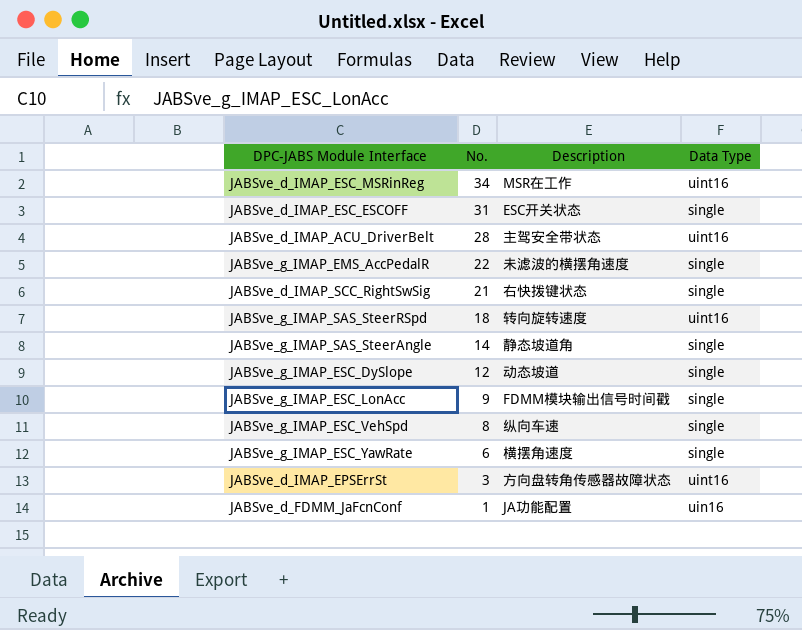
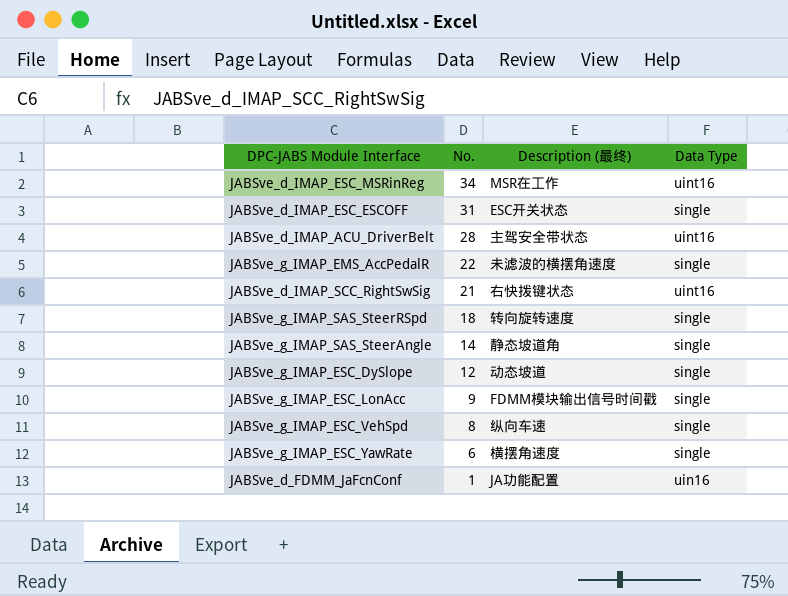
column name: Description -> Description (最终)
row JABSve_d_IMAP_EPSErrSt: 3 | 方向盘转角传感器故障状态 | uint16 -> none
JABSve_d_IMAP_SCC_RightSwSig | Data Type: single -> uint16
JABSve_g_IMAP_SAS_SteerRSpd | Data Type: uint16 -> single

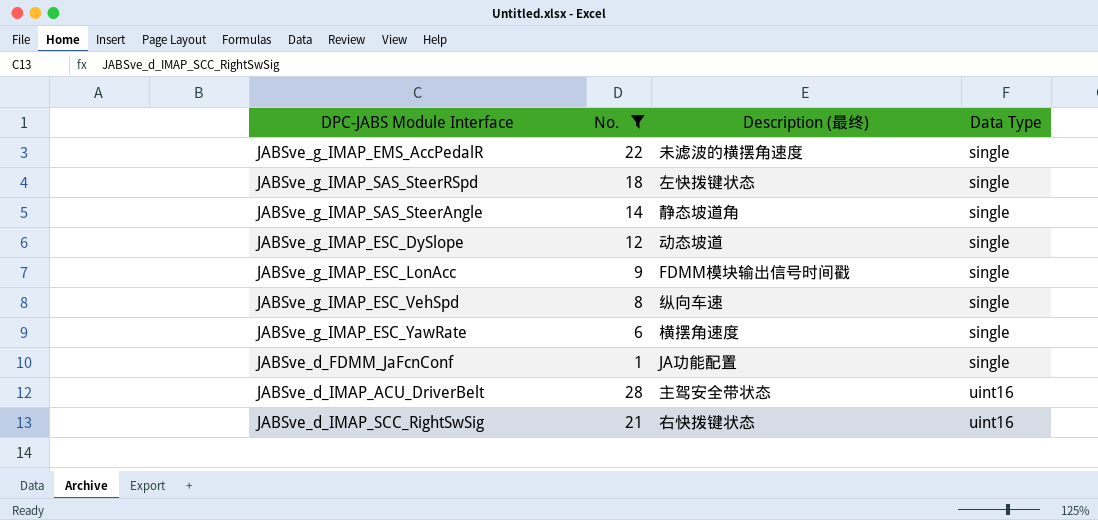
filter: none -> No. <= 28
row order: No. descending -> Data Type ascending
JABSve_g_IMAP_SAS_SteerRSpd | Description (最终): 转向旋转速度 -> 左快拨键状态
JABSve_d_FDMM_JaFcnConf | Data Type: uin16 -> single

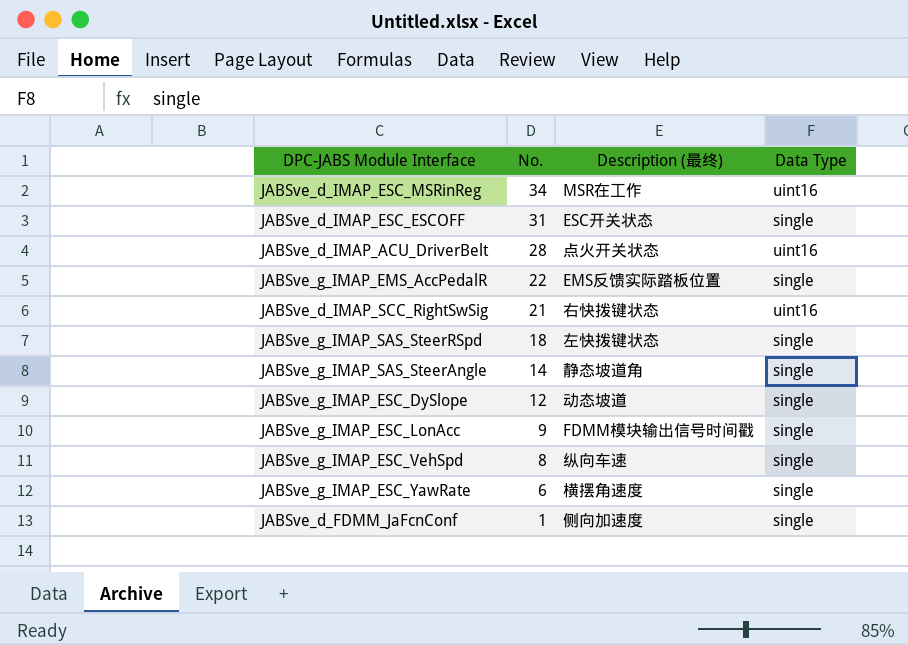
filter: No. <= 28 -> none
row order: Data Type ascending -> No. descending
JABSve_d_IMAP_ACU_DriverBelt | Description (最终): 主驾安全带状态 -> 点火开关状态
JABSve_g_IMAP_EMS_AccPedalR | Description (最终): 未滤波的横摆角速度 -> EMS反馈实际踏板位置
JABSve_d_FDMM_JaFcnConf | Description (最终): JA功能配置 -> 侧向加速度

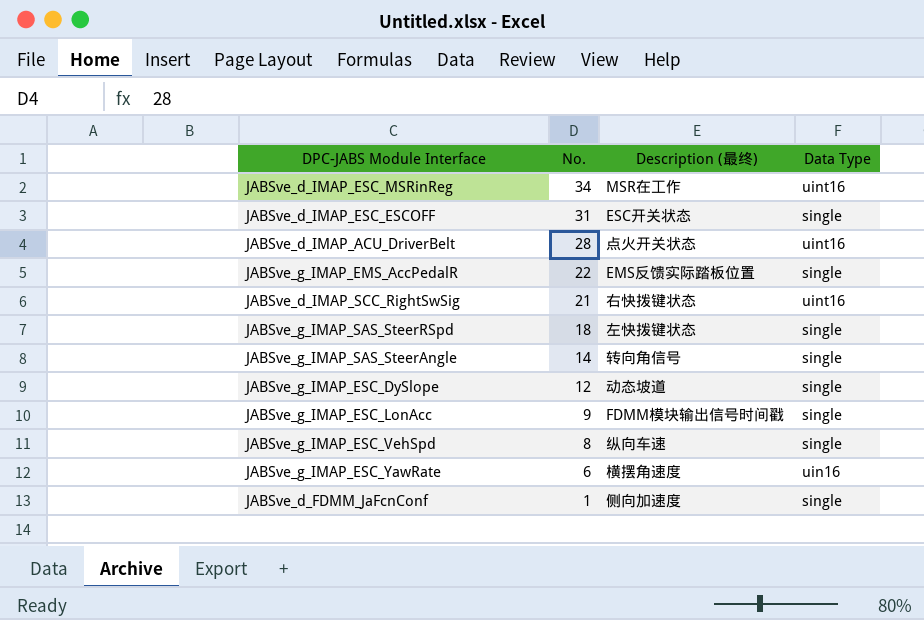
JABSve_g_IMAP_SAS_SteerAngle | Description (最终): 静态坡道角 -> 转向角信号
JABSve_g_IMAP_ESC_YawRate | Data Type: single -> uin16

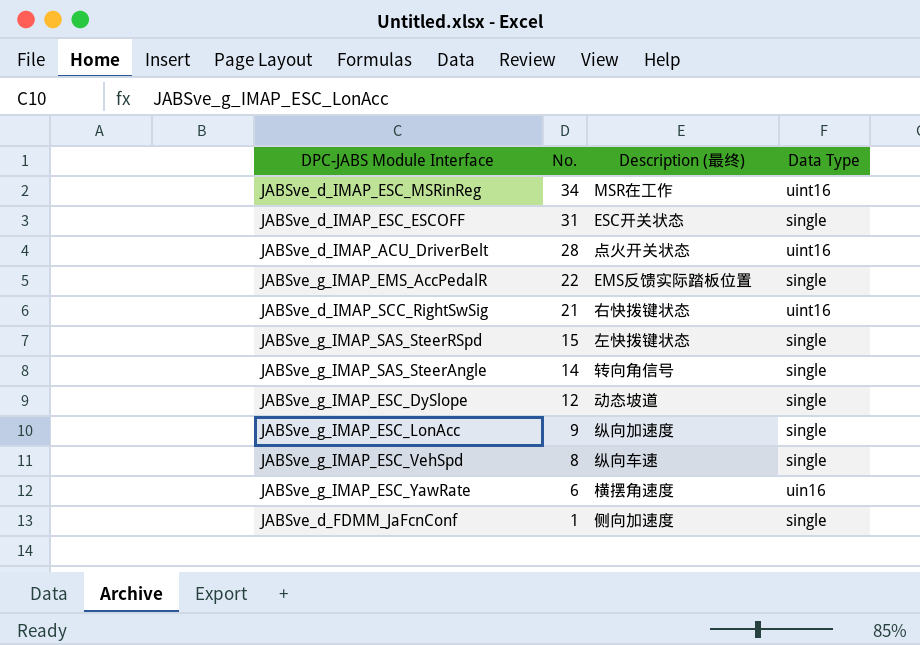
JABSve_g_IMAP_SAS_SteerRSpd | No.: 18 -> 15
JABSve_g_IMAP_ESC_LonAcc | Description (最终): FDMM模块输出信号时间戳 -> 纵向加速度

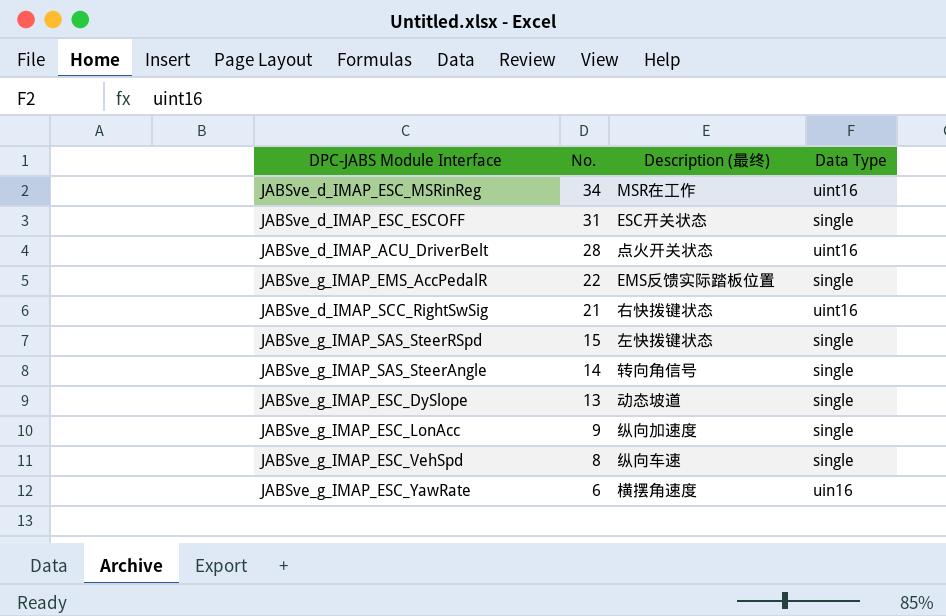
row JABSve_d_FDMM_JaFcnConf: 1 | 侧向加速度 | single -> none
JABSve_g_IMAP_ESC_DySlope | No.: 12 -> 13

